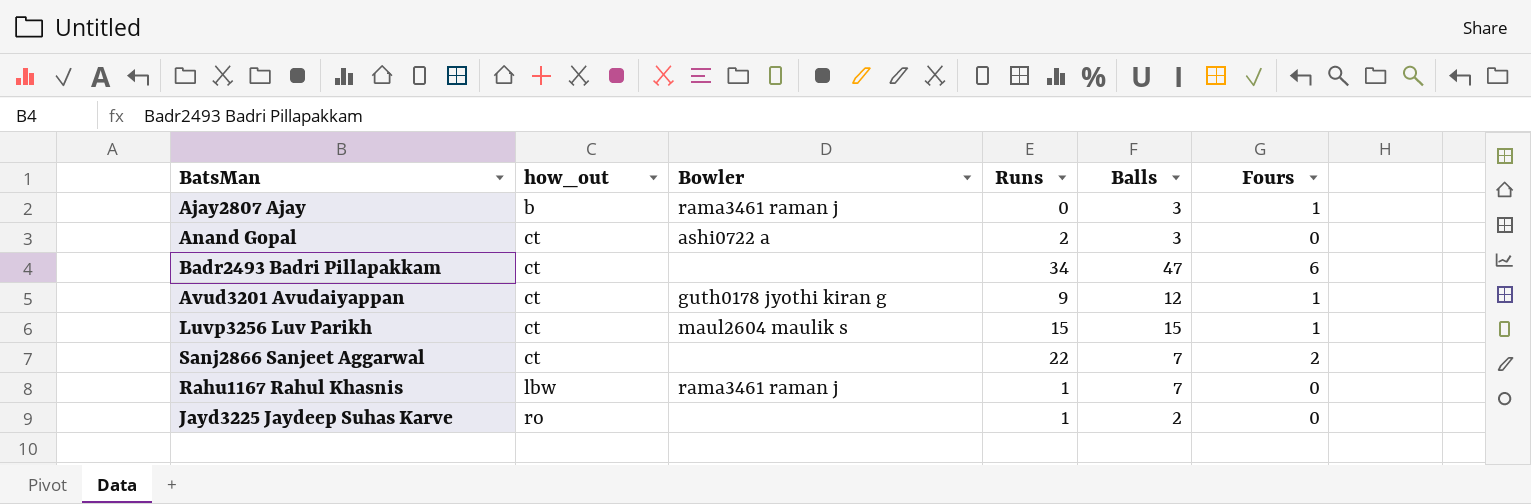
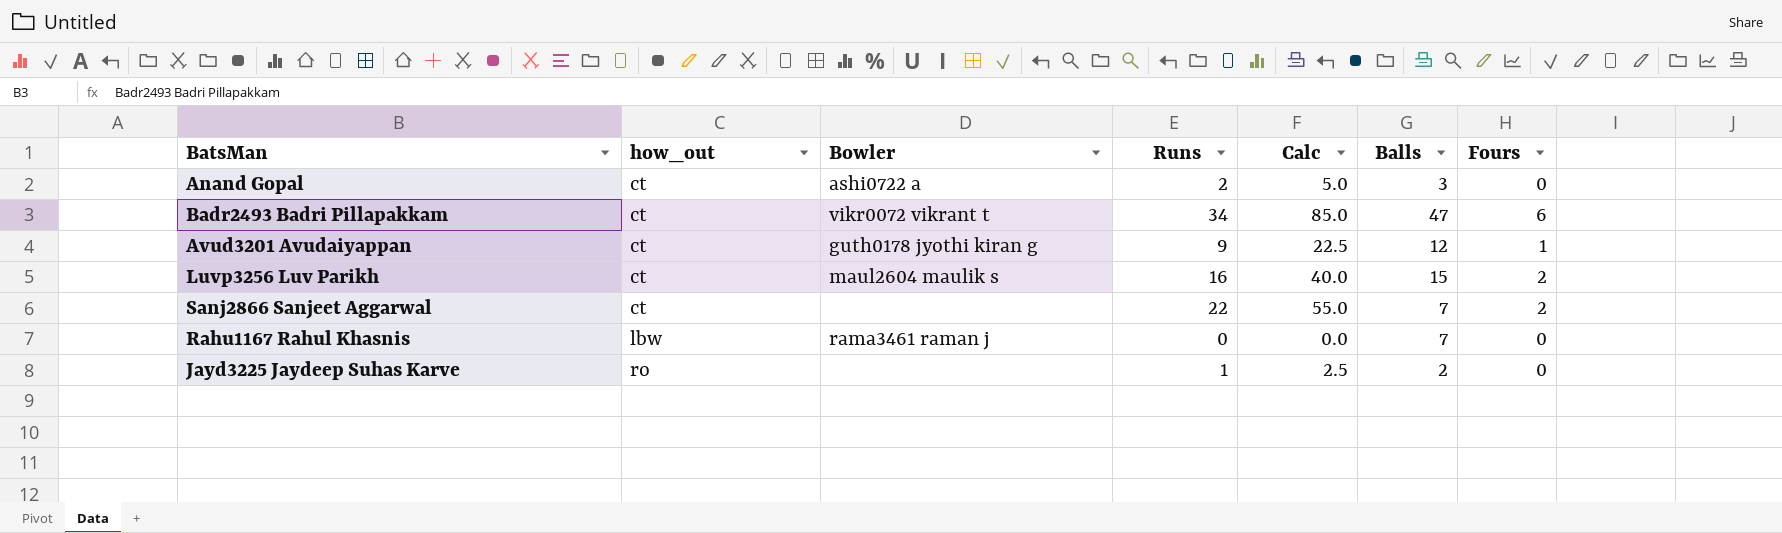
column Calc | formula: none -> [Runs] * 2.5
row Ajay2807 Ajay: b | rama3461 raman j | 0 | 3 | 1 -> none
Badr2493 Badri Pillapakkam | Bowler: none -> vikr0072 vikrant t
Luvp3256 Luv Parikh | Runs: 15 -> 16
Luvp3256 Luv Parikh | Fours: 1 -> 2
Rahu1167 Rahul Khasnis | Runs: 1 -> 0

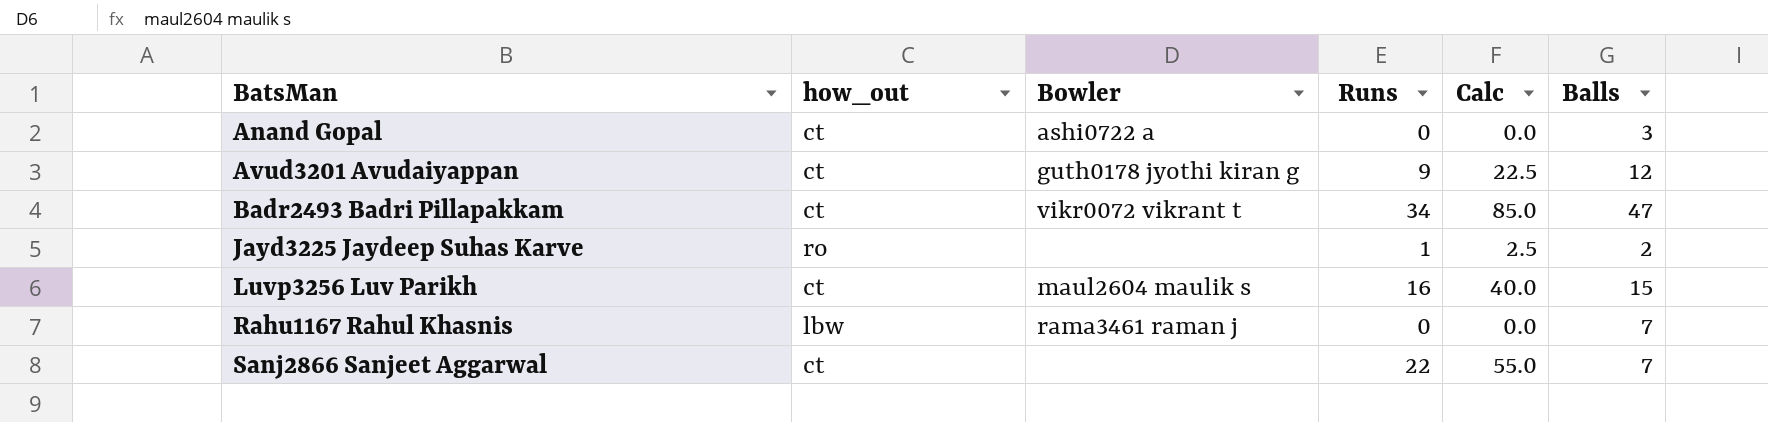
row order: how_out ascending -> BatsMan ascending
column Fours | position: 7 -> none
Anand Gopal | Runs: 2 -> 0
Anand Gopal | Calc: 5.0 -> 0.0

